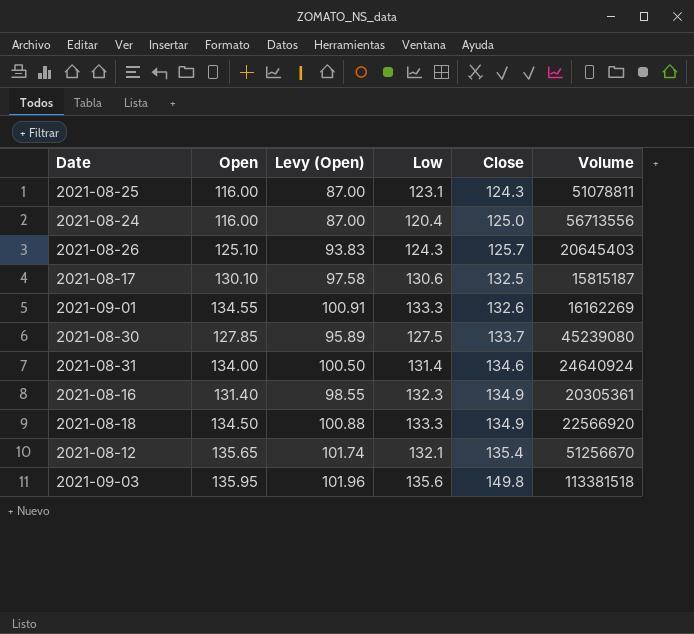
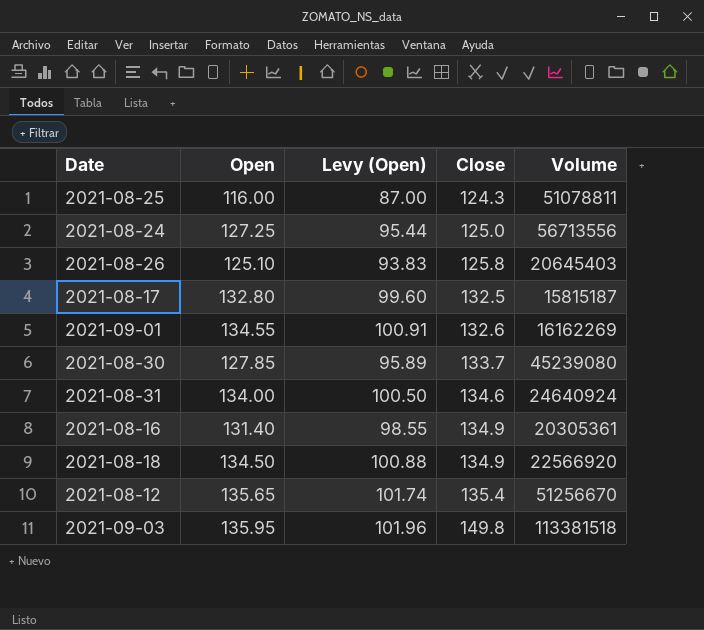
column Low | position: 4 -> none
2021-08-24 | Open: 116.00 -> 127.25
2021-08-24 | Levy (Open): 87.00 -> 95.44
2021-08-26 | Close: 125.7 -> 125.8
2021-08-17 | Open: 130.10 -> 132.80
2021-08-17 | Levy (Open): 97.58 -> 99.60

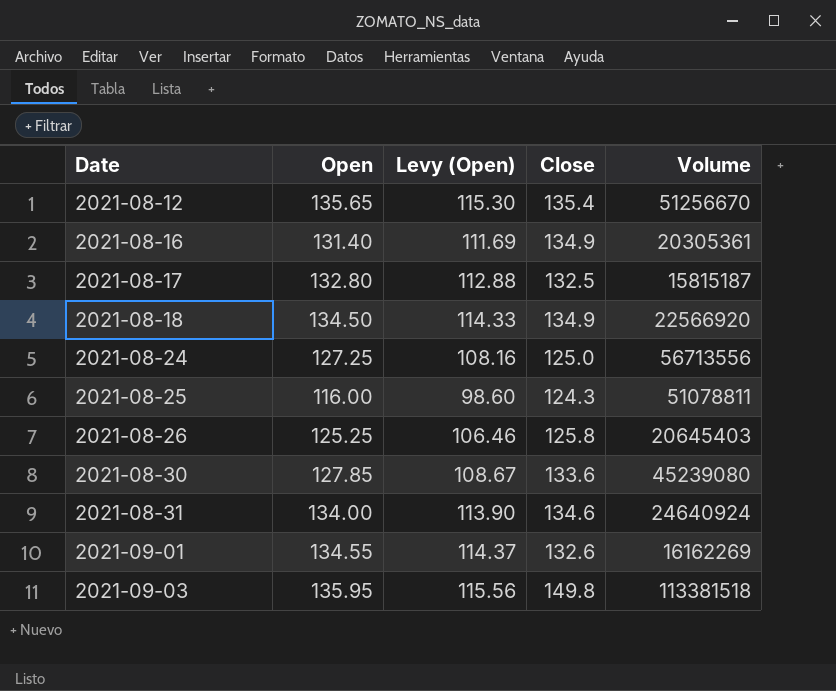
row order: Close ascending -> Date ascending
column Levy (Open) | formula: [Open] * 0.75 -> [Open] * 0.85
2021-08-26 | Open: 125.10 -> 125.25
2021-08-30 | Close: 133.7 -> 133.6

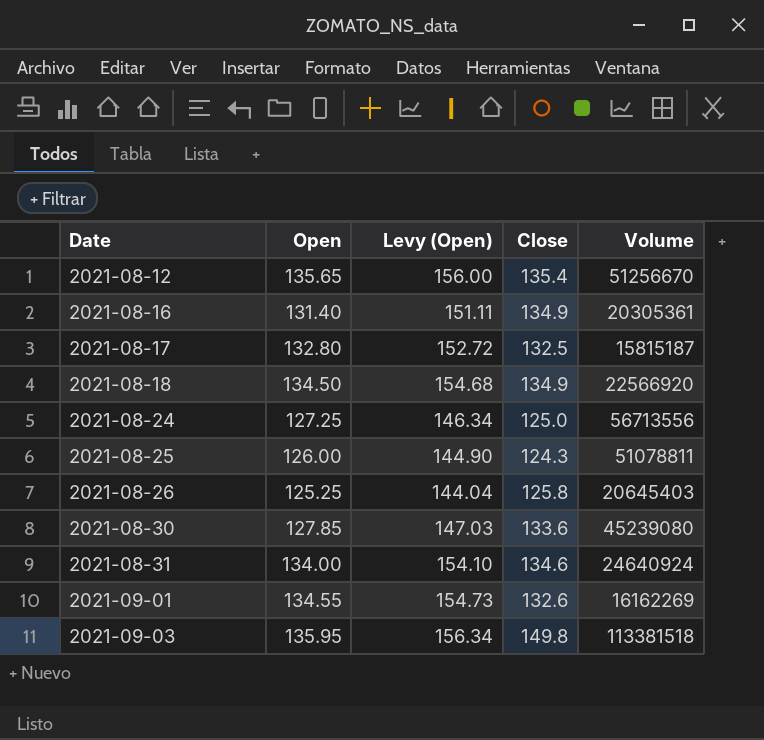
column Levy (Open) | formula: [Open] * 0.85 -> [Open] * 1.15
2021-08-25 | Open: 116.00 -> 126.00

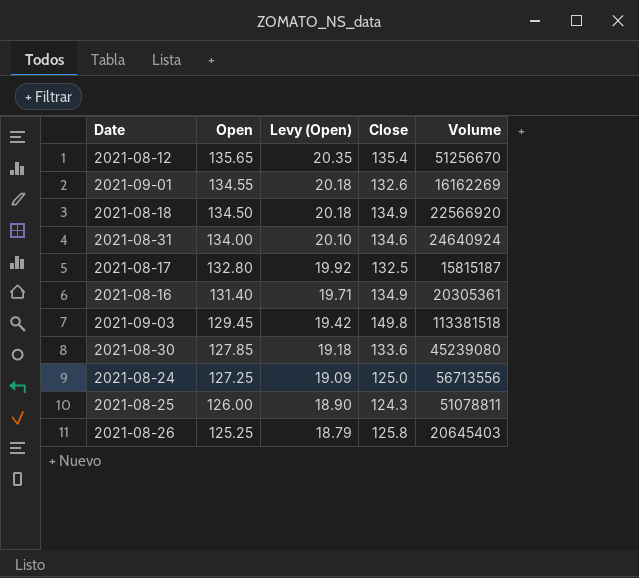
row order: Date ascending -> Open descending
column Levy (Open) | formula: [Open] * 1.15 -> [Open] * 0.15
2021-09-03 | Open: 135.95 -> 129.45

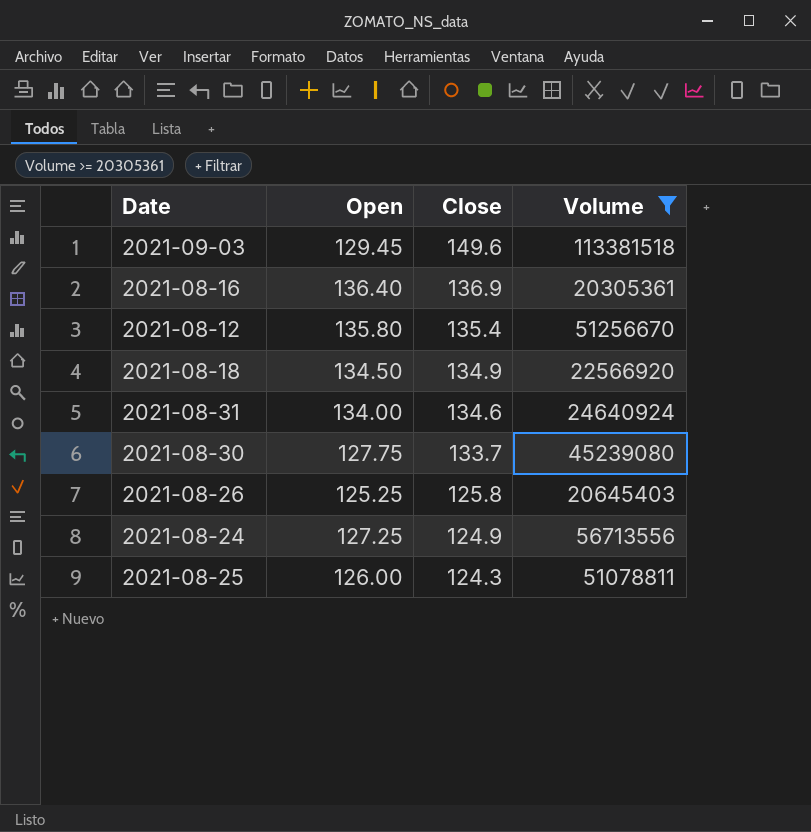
filter: none -> Volume >= 20305361
row order: Open descending -> Close descending
column Levy (Open) | formula: [Open] * 0.15 -> none
2021-09-03 | Close: 149.8 -> 149.6
2021-08-16 | Open: 131.40 -> 136.40
2021-08-16 | Close: 134.9 -> 136.9
2021-08-12 | Open: 135.65 -> 135.80
2021-08-30 | Open: 127.85 -> 127.75
2021-08-30 | Close: 133.6 -> 133.7
2021-08-24 | Close: 125.0 -> 124.9

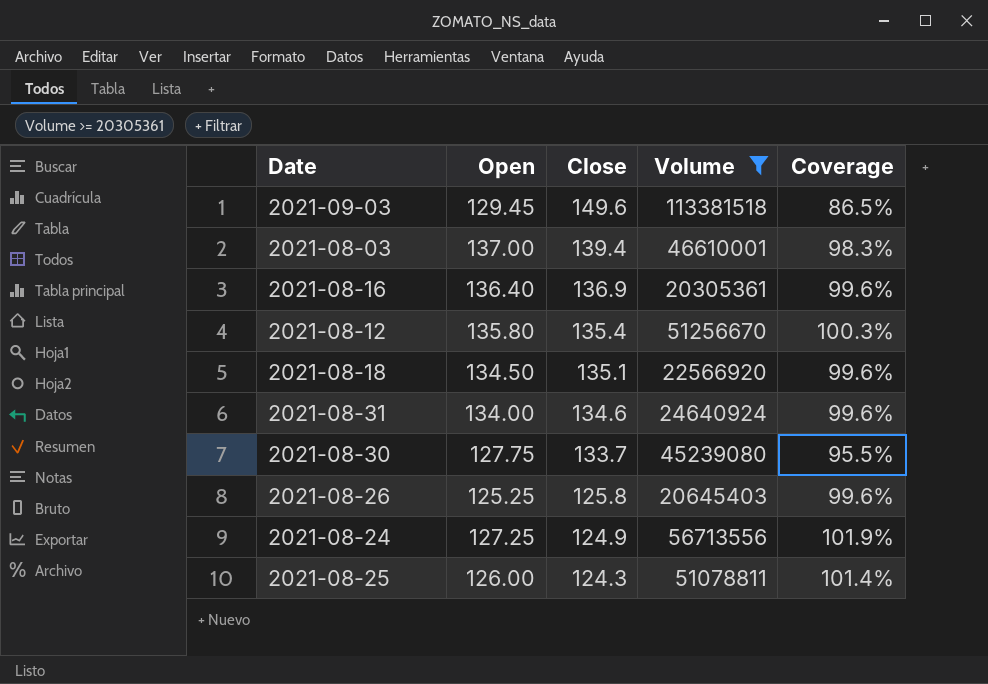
column Coverage | formula: none -> [Open] / [Close]
row 2021-08-03: none -> 137.00 | 139.4 | 46610001 | 98.3%
2021-08-18 | Close: 134.9 -> 135.1

